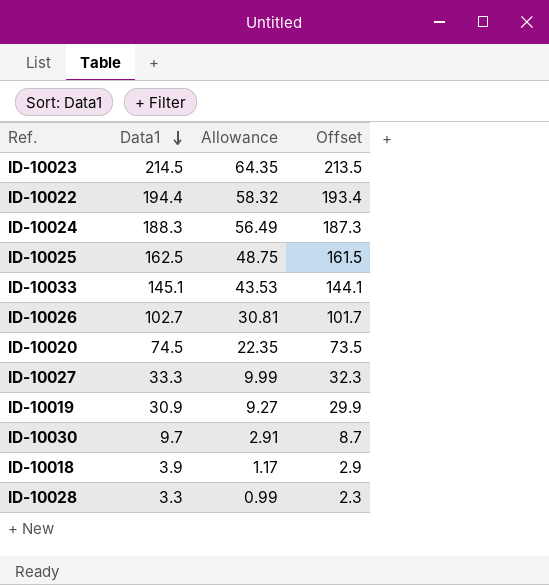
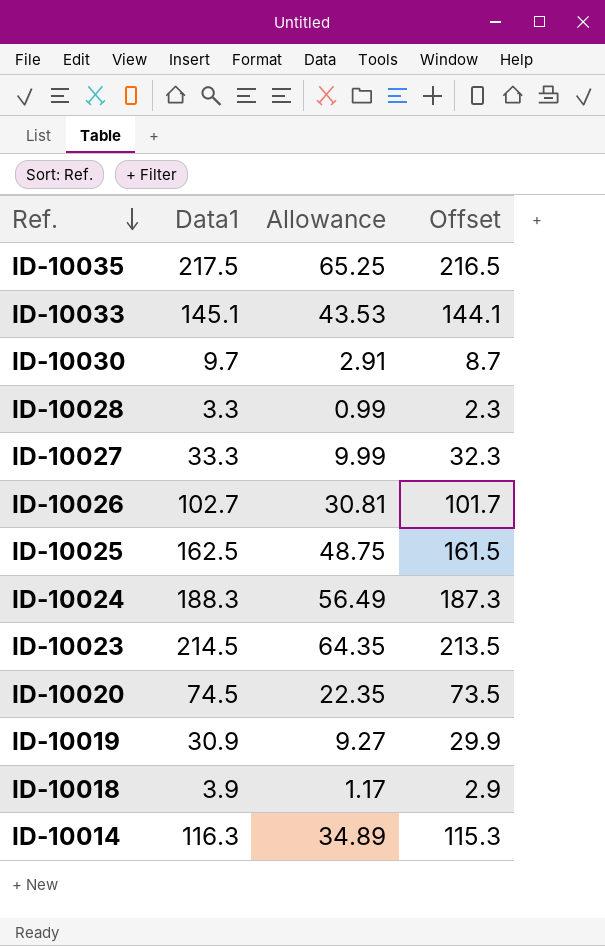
row order: Data1 descending -> Ref. descending
row ID-10022: 194.4 | 58.32 | 193.4 -> none
row ID-10035: none -> 217.5 | 65.25 | 216.5
row ID-10014: none -> 116.3 | 34.89 | 115.3

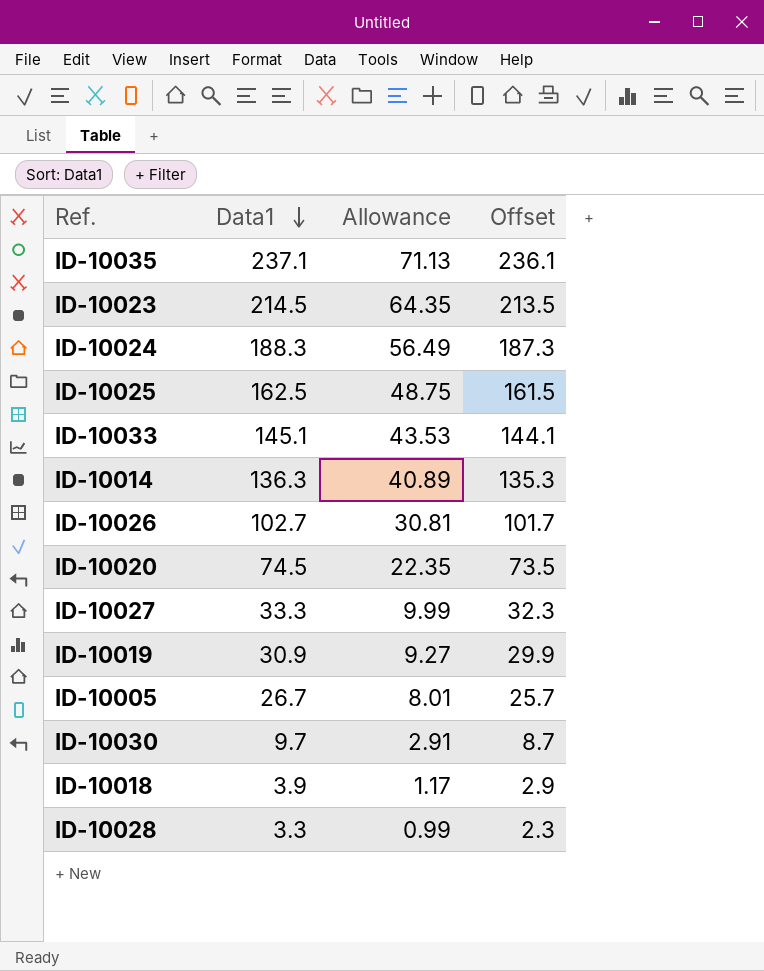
row order: Ref. descending -> Data1 descending
ID-10035 | Data1: 217.5 -> 237.1
ID-10035 | Allowance: 65.25 -> 71.13
ID-10035 | Offset: 216.5 -> 236.1
ID-10014 | Data1: 116.3 -> 136.3
ID-10014 | Allowance: 34.89 -> 40.89
ID-10014 | Offset: 115.3 -> 135.3
row ID-10005: none -> 26.7 | 8.01 | 25.7

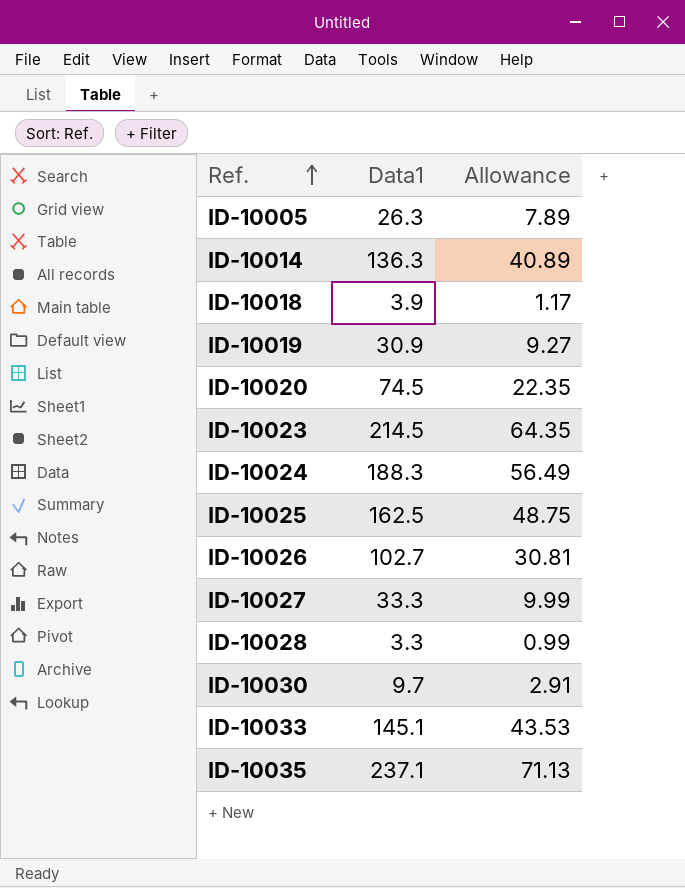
row order: Data1 descending -> Ref. ascending
column Offset | formula: [Data1] - 1 -> none
ID-10005 | Data1: 26.7 -> 26.3
ID-10005 | Allowance: 8.01 -> 7.89

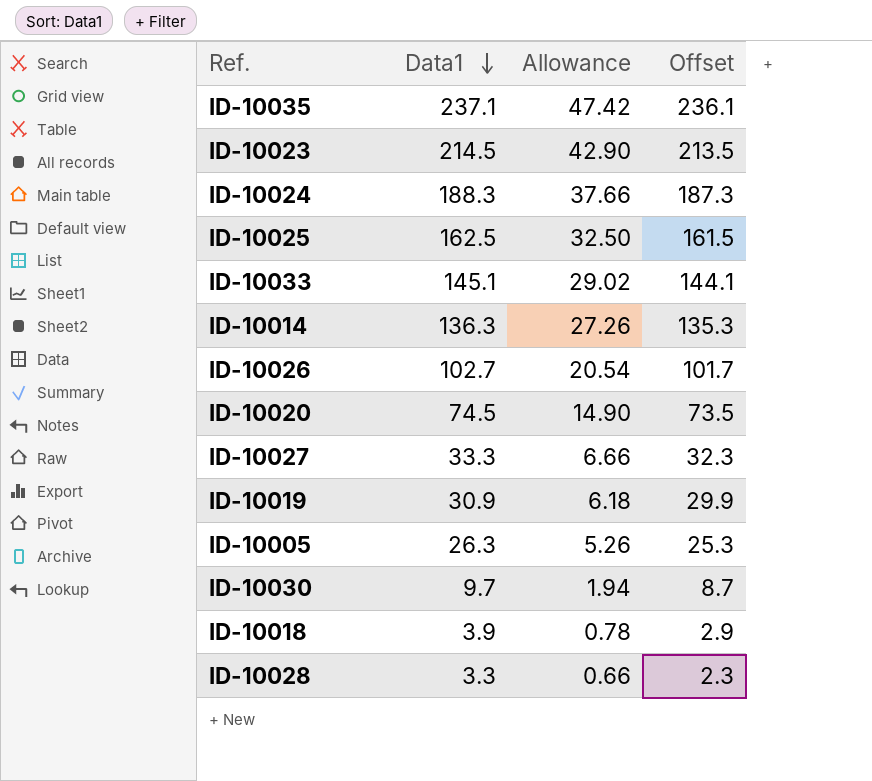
row order: Ref. ascending -> Data1 descending
column Allowance | formula: [Data1] * 0.3 -> [Data1] * 0.2
column Offset | formula: none -> [Data1] - 1

